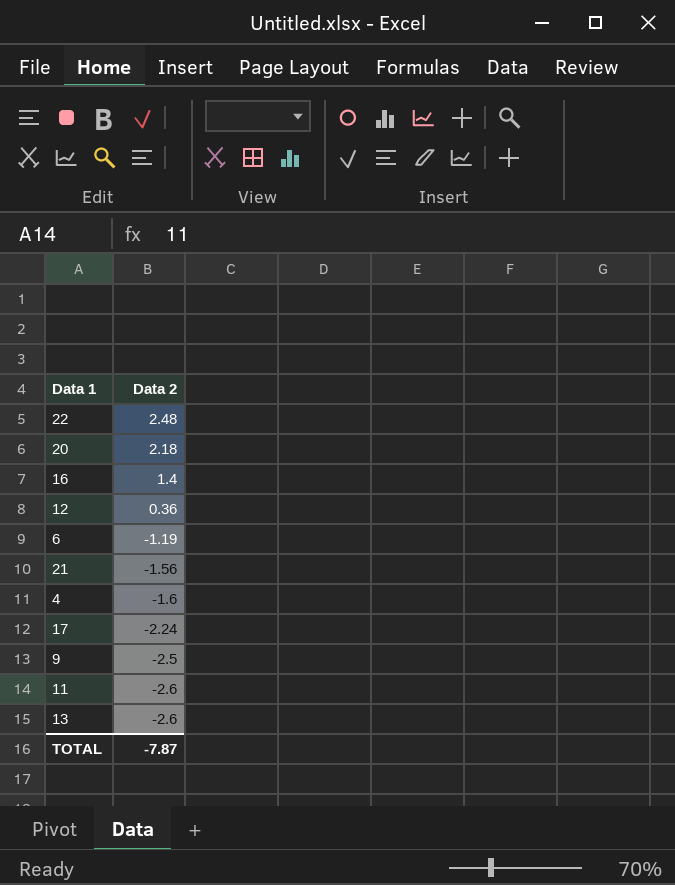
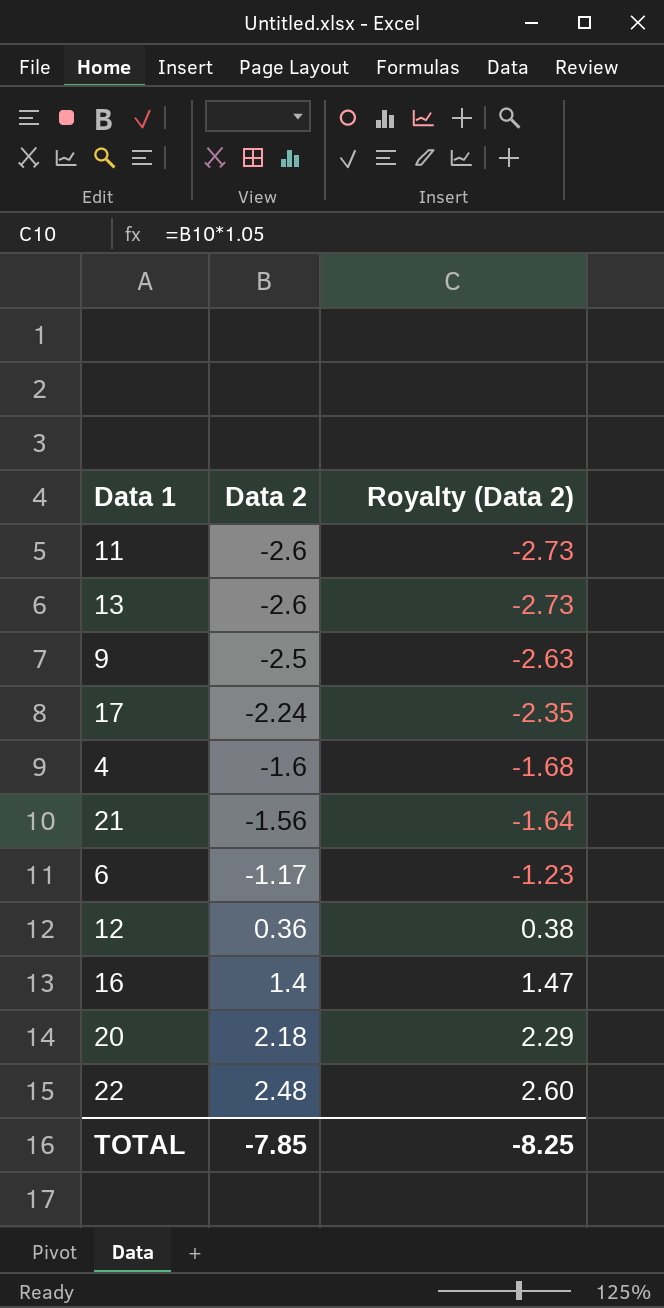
row order: Data 2 descending -> Data 2 ascending
column Royalty (Data 2) | formula: none -> [Data 2] * 1.05
6 | Data 2: -1.19 -> -1.17
TOTAL | Data 2: -7.87 -> -7.85

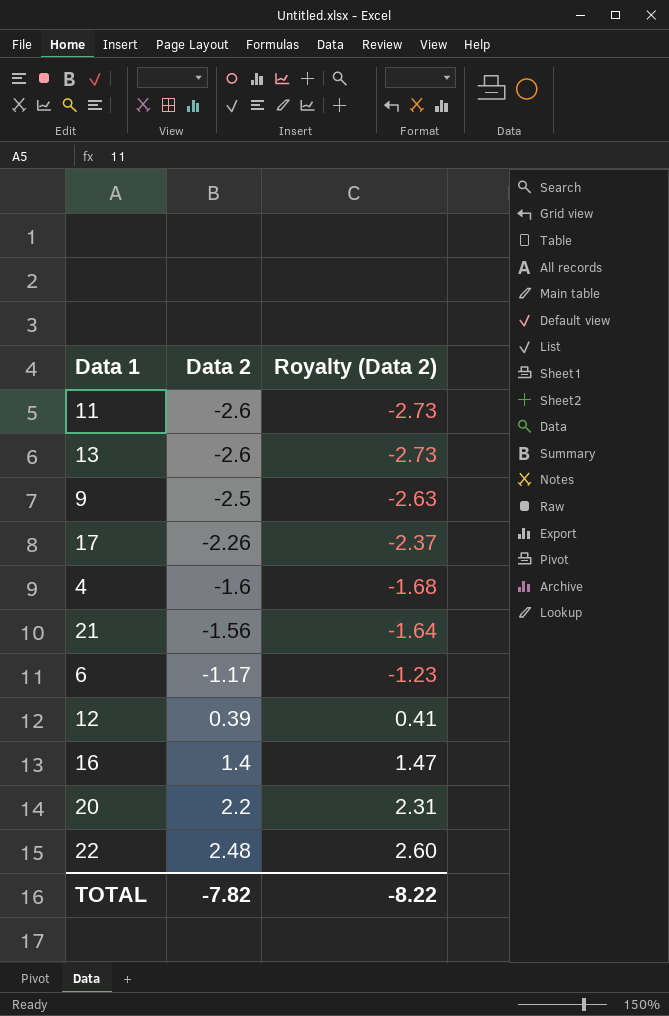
17 | Data 2: -2.24 -> -2.26
17 | Royalty (Data 2): -2.35 -> -2.37
12 | Data 2: 0.36 -> 0.39
12 | Royalty (Data 2): 0.38 -> 0.41
20 | Data 2: 2.18 -> 2.2
20 | Royalty (Data 2): 2.29 -> 2.31
TOTAL | Data 2: -7.85 -> -7.82
TOTAL | Royalty (Data 2): -8.25 -> -8.22

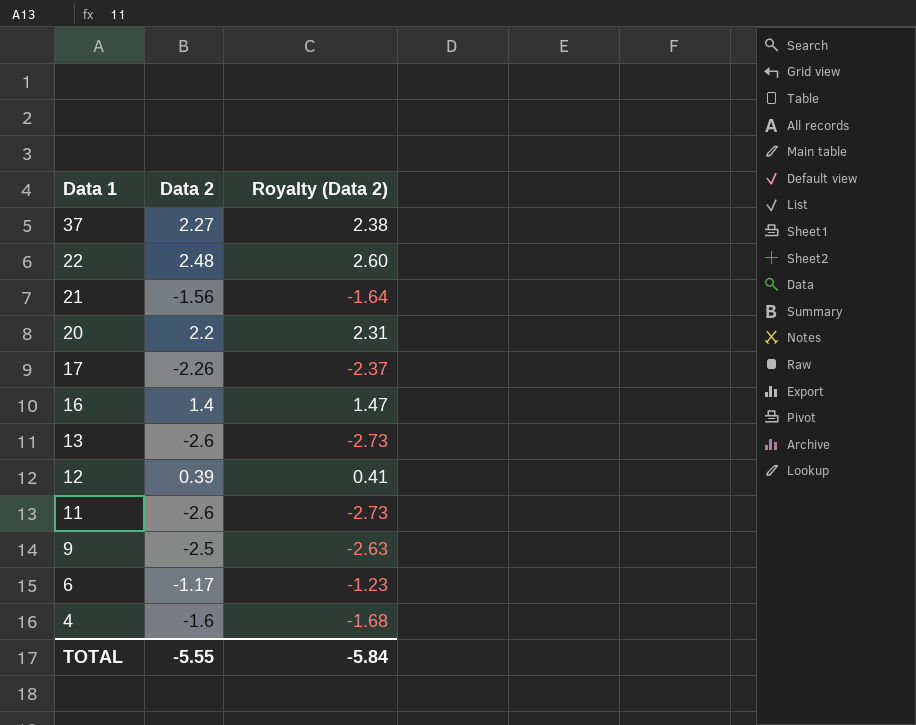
row order: Data 2 ascending -> Data 1 descending
row 37: none -> 2.27 | 2.38
TOTAL | Data 2: -7.82 -> -5.55
TOTAL | Royalty (Data 2): -8.22 -> -5.84

